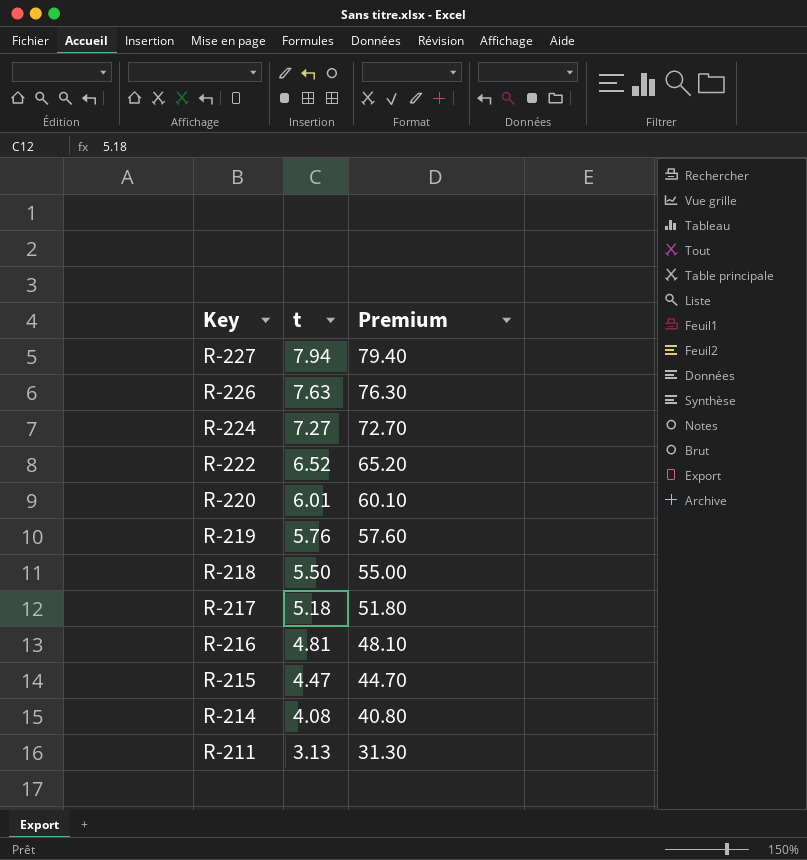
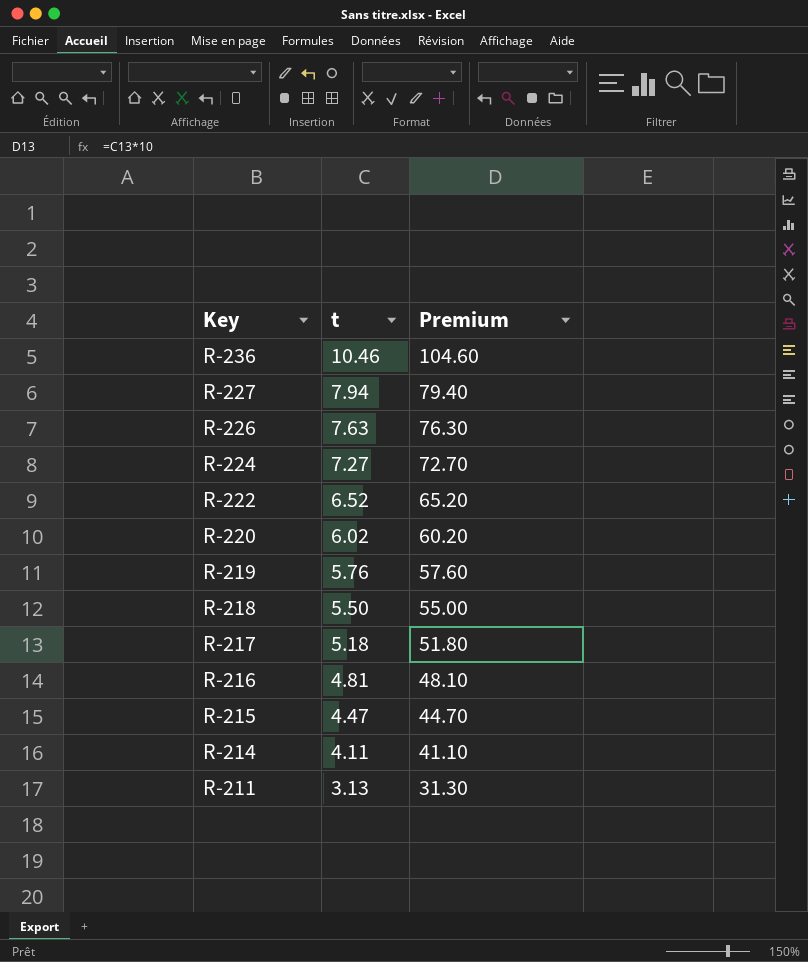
row R-236: none -> 10.46 | 104.60
R-220 | t: 6.01 -> 6.02
R-220 | Premium: 60.10 -> 60.20
R-214 | t: 4.08 -> 4.11
R-214 | Premium: 40.80 -> 41.10

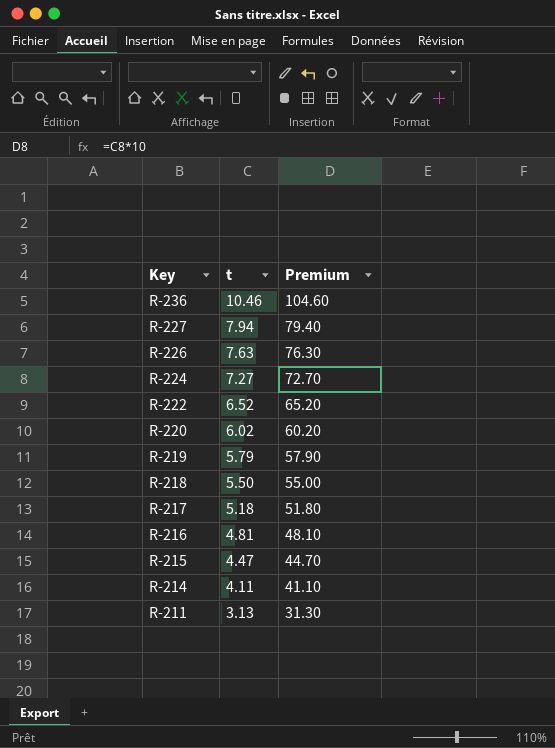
R-219 | t: 5.76 -> 5.79
R-219 | Premium: 57.60 -> 57.90

